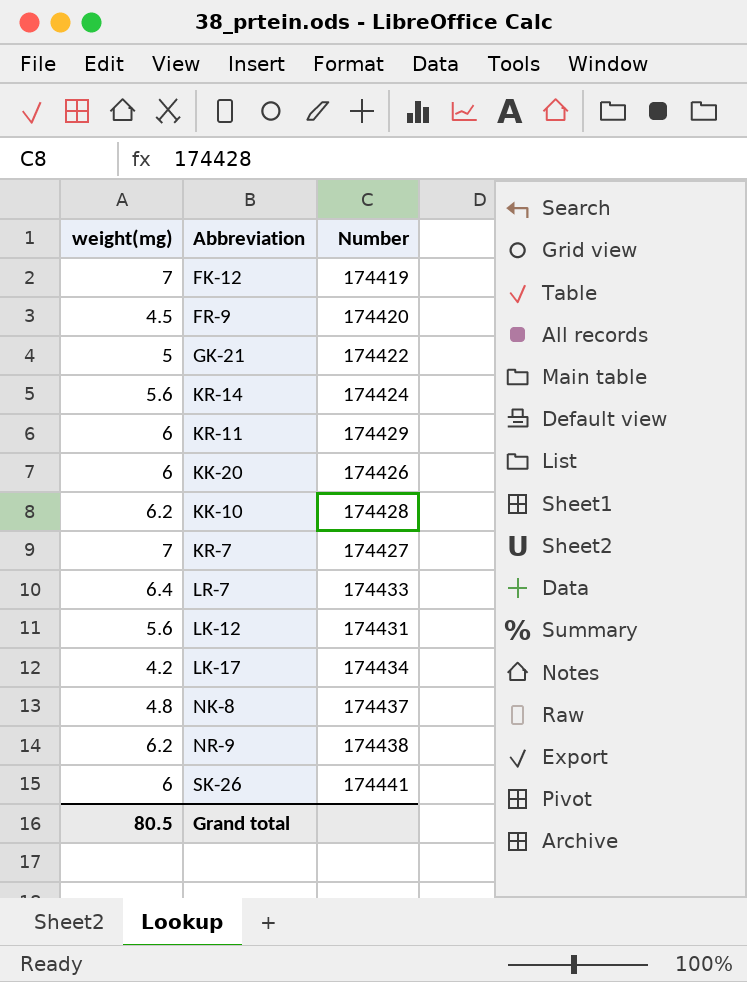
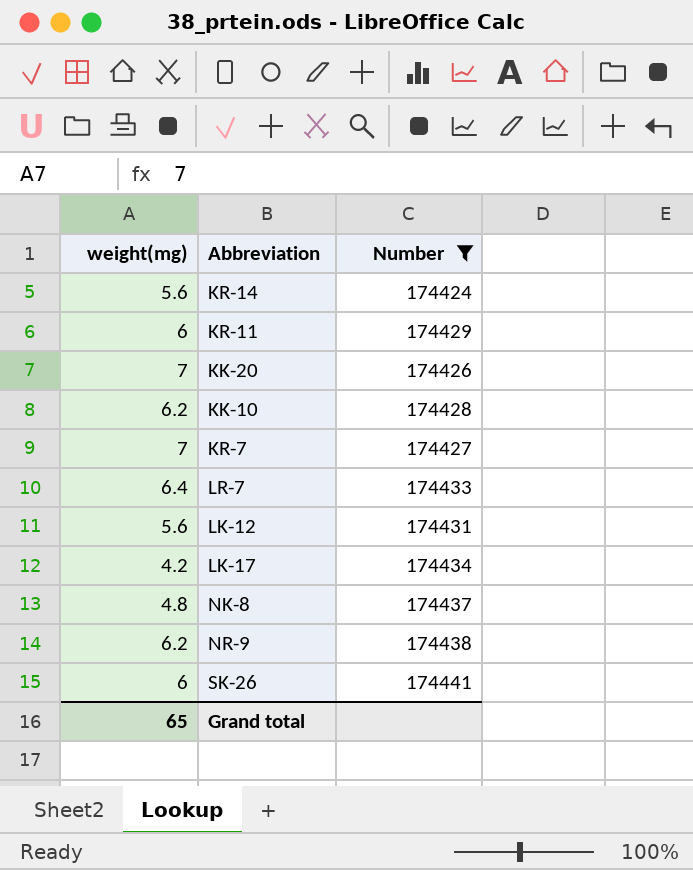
filter: none -> Number >= 174424
KK-20 | weight(mg): 6 -> 7
Grand total | weight(mg): 80.5 -> 65

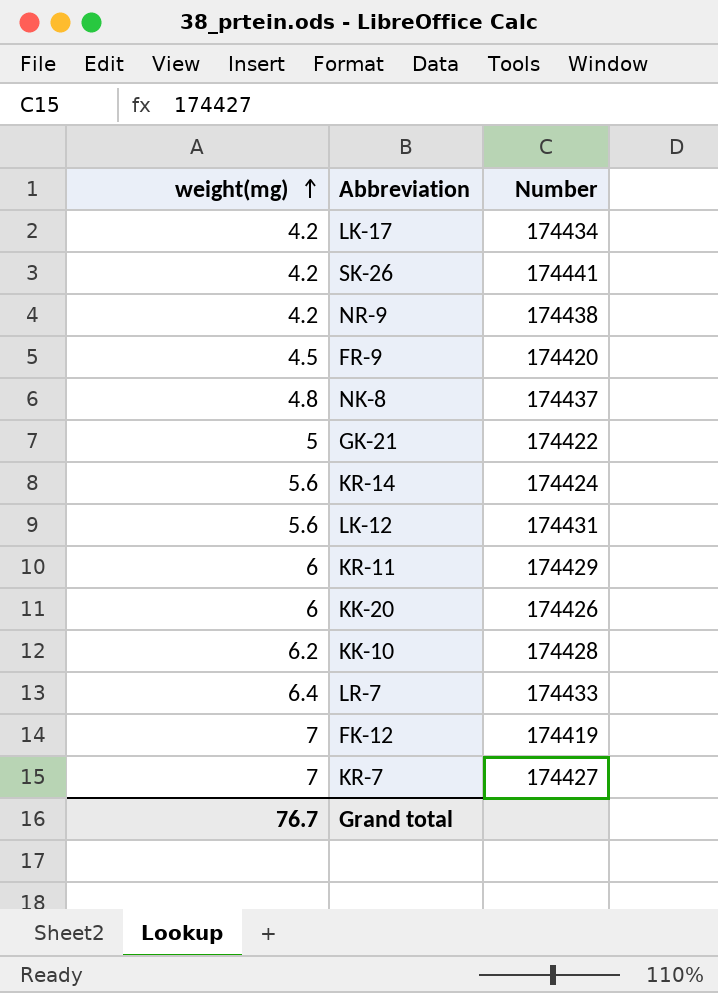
filter: Number >= 174424 -> none
row order: none -> weight(mg) ascending
SK-26 | weight(mg): 6 -> 4.2
NR-9 | weight(mg): 6.2 -> 4.2
KK-20 | weight(mg): 7 -> 6
Grand total | weight(mg): 65 -> 76.7

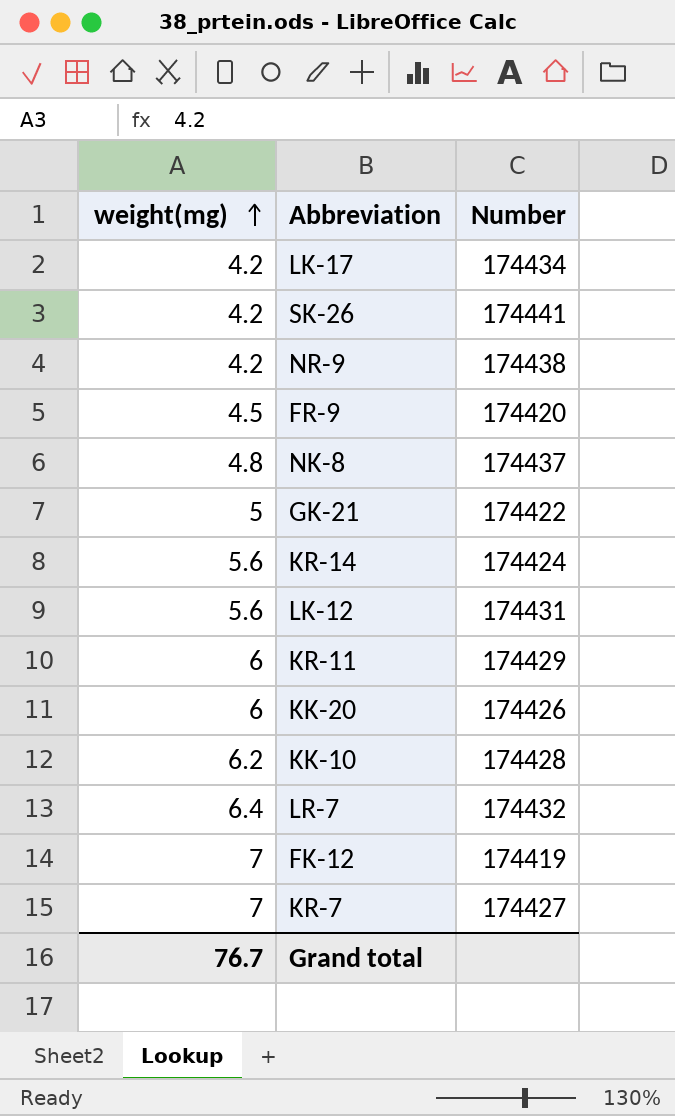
LR-7 | Number: 174433 -> 174432

